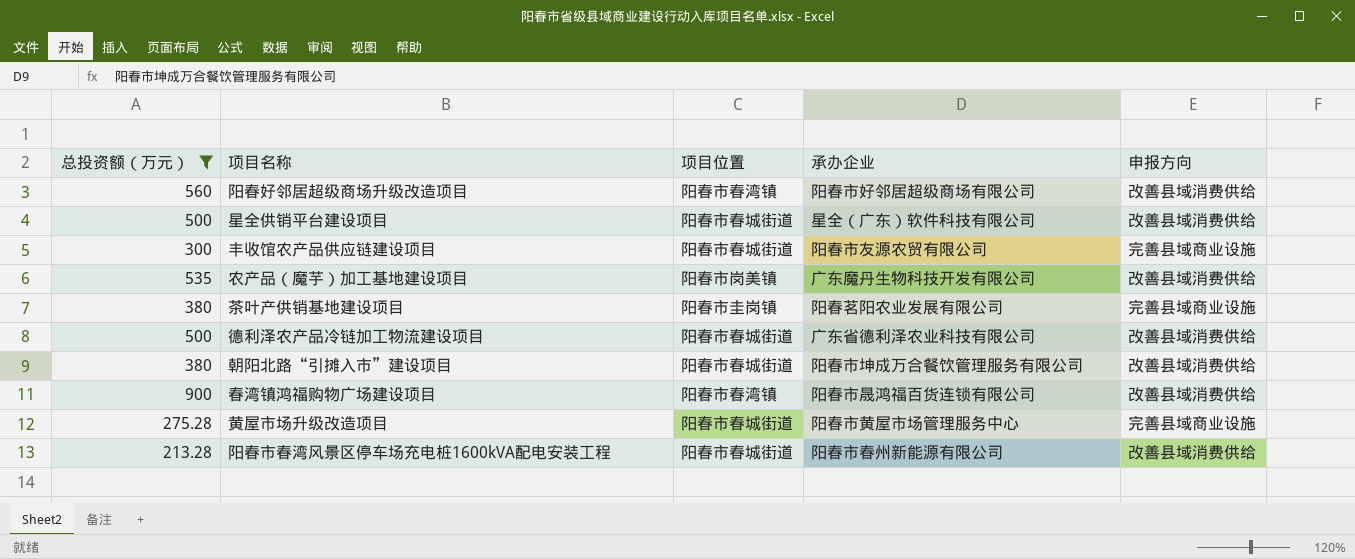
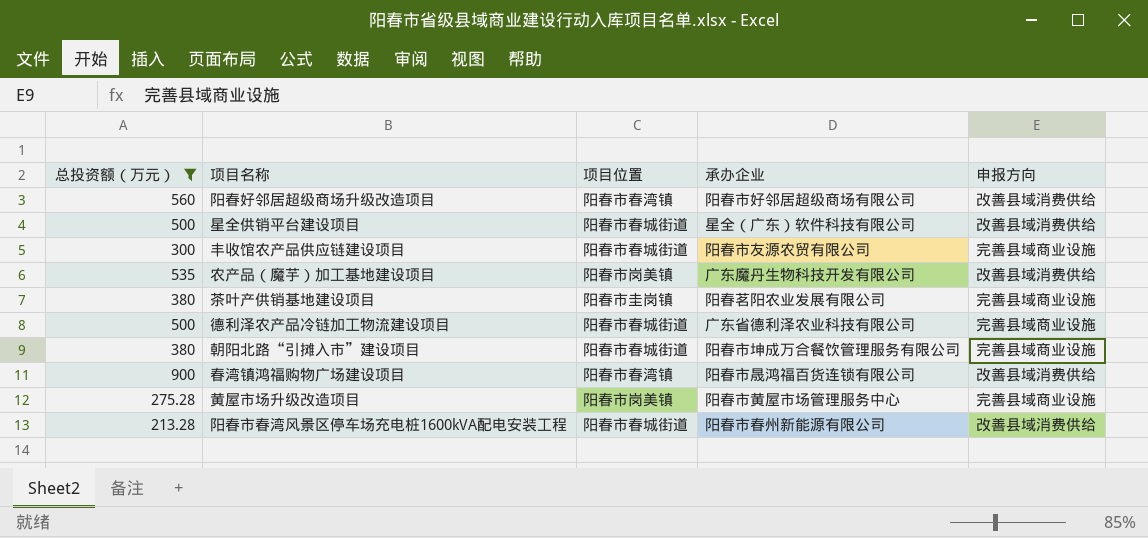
德利泽农产品冷链加工物流建设项目 | 申报方向: 改善县域消费供给 -> 完善县域商业设施
朝阳北路“引摊入市”建设项目 | 申报方向: 改善县域消费供给 -> 完善县域商业设施
黄屋市场升级改造项目 | 项目位置: 阳春市春城街道 -> 阳春市岗美镇

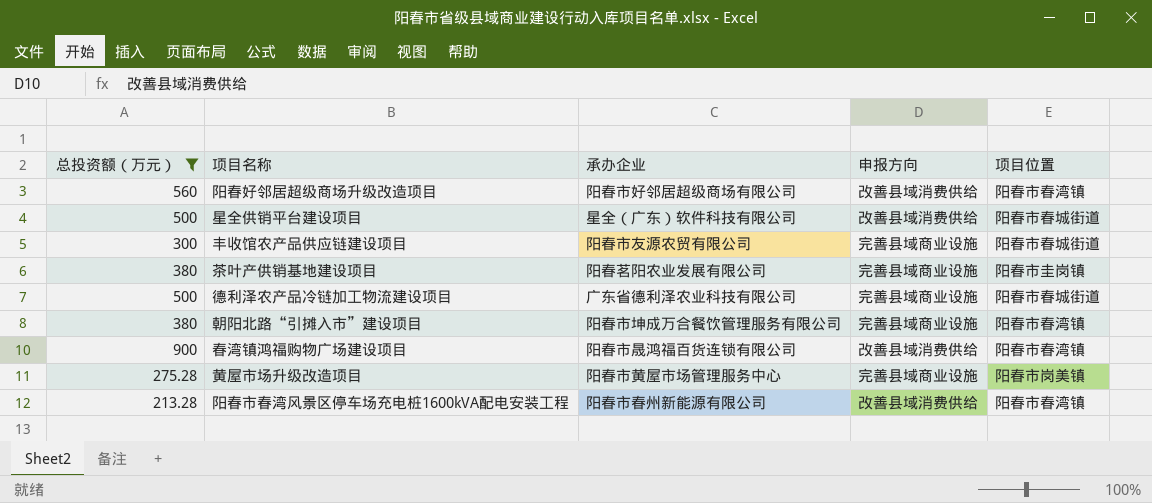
column 项目位置 | position: 3 -> 5
row 农产品（魔芋）加工基地建设项目: 535 | 阳春市岗美镇 | 广东魔丹生物科技开发有限公司 | 改善县域消费供给 -> none
朝阳北路“引摊入市”建设项目 | 项目位置: 阳春市春城街道 -> 阳春市春湾镇
阳春市春湾风景区停车场充电桩1600kVA配电安装工程 | 项目位置: 阳春市春城街道 -> 阳春市春湾镇

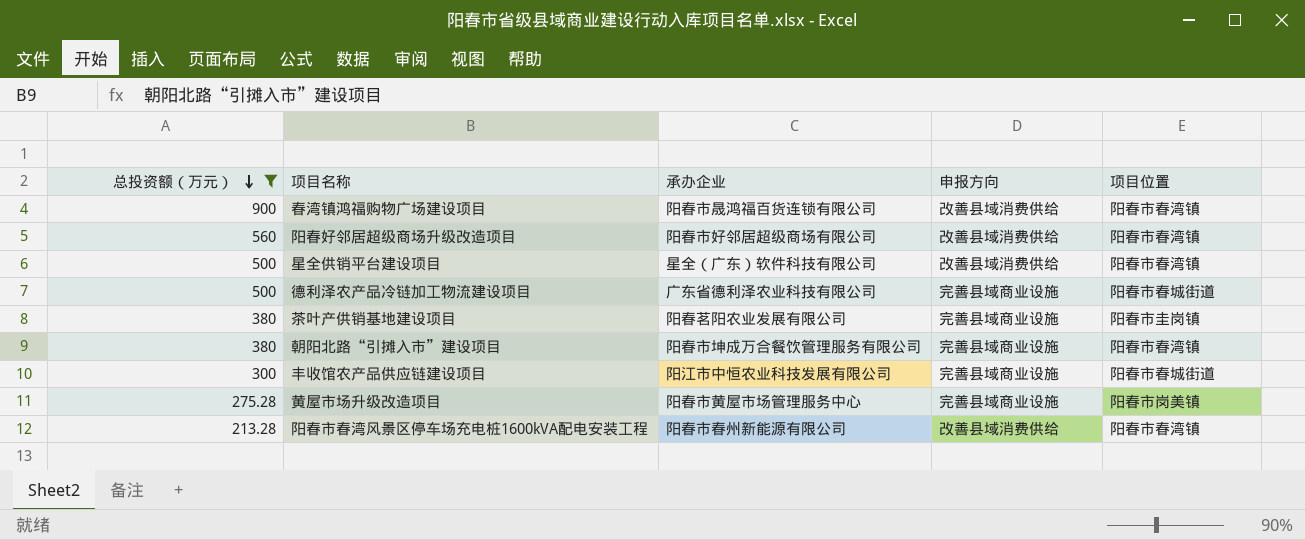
row order: none -> 总投资额（万元） descending
星全供销平台建设项目 | 项目位置: 阳春市春城街道 -> 阳春市春湾镇
丰收馆农产品供应链建设项目 | 承办企业: 阳春市友源农贸有限公司 -> 阳江市中恒农业科技发展有限公司

